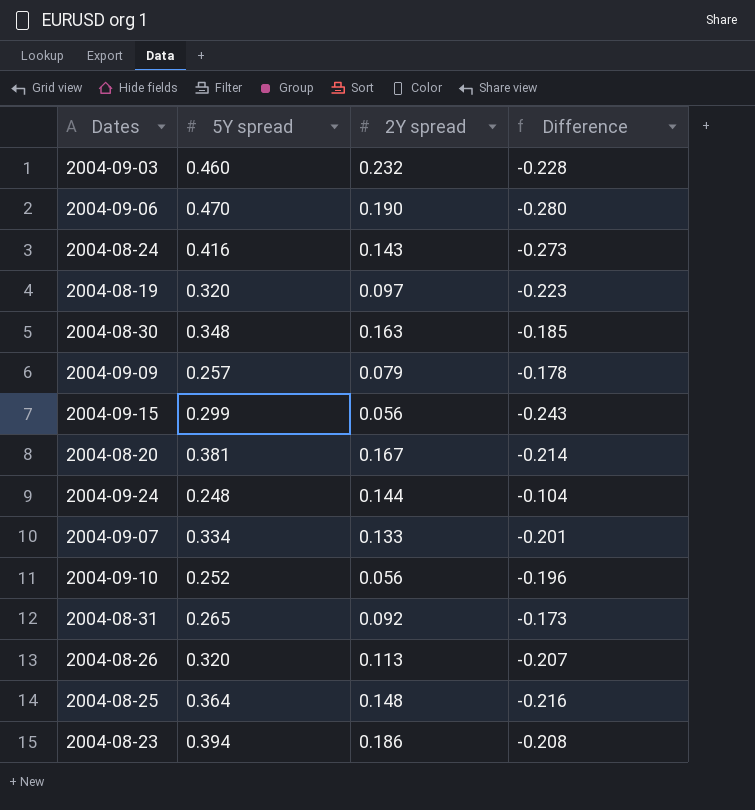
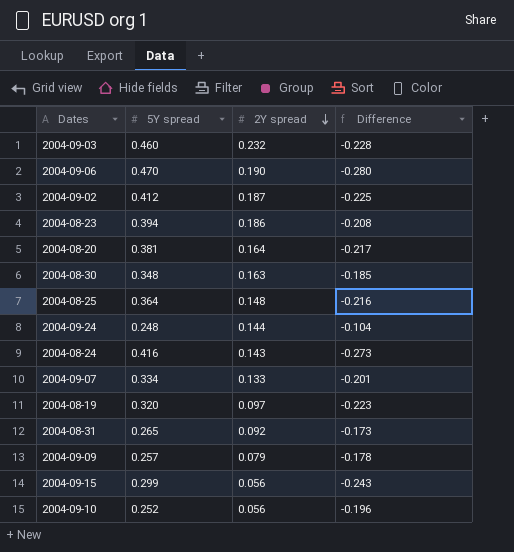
row order: none -> 2Y spread descending
row 2004-08-26: 0.320 | 0.113 | -0.207 -> none
row 2004-09-02: none -> 0.412 | 0.187 | -0.225
2004-08-20 | 2Y spread: 0.167 -> 0.164
2004-08-20 | Difference: -0.214 -> -0.217

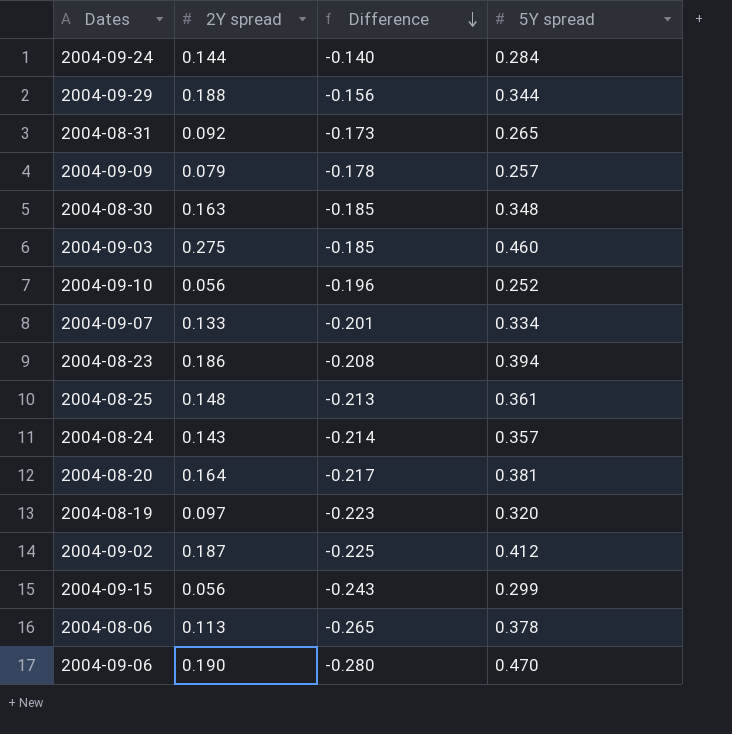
row order: 2Y spread descending -> Difference descending
column 5Y spread | position: 2 -> 4
2004-09-24 | Difference: -0.104 -> -0.140
2004-09-24 | 5Y spread: 0.248 -> 0.284
row 2004-09-29: none -> 0.188 | -0.156 | 0.344
2004-09-03 | 2Y spread: 0.232 -> 0.275
2004-09-03 | Difference: -0.228 -> -0.185
2004-08-25 | Difference: -0.216 -> -0.213
2004-08-25 | 5Y spread: 0.364 -> 0.361
2004-08-24 | Difference: -0.273 -> -0.214
2004-08-24 | 5Y spread: 0.416 -> 0.357
row 2004-08-06: none -> 0.113 | -0.265 | 0.378

